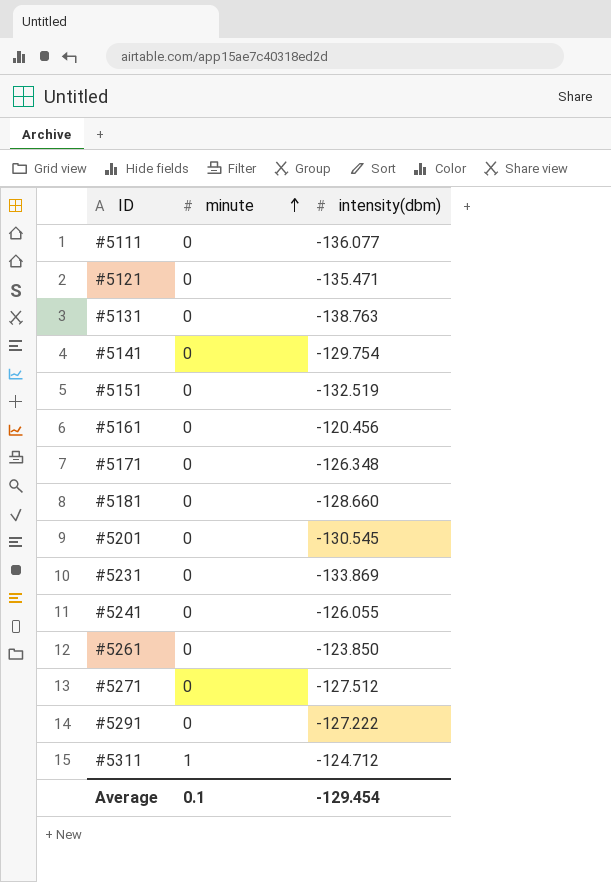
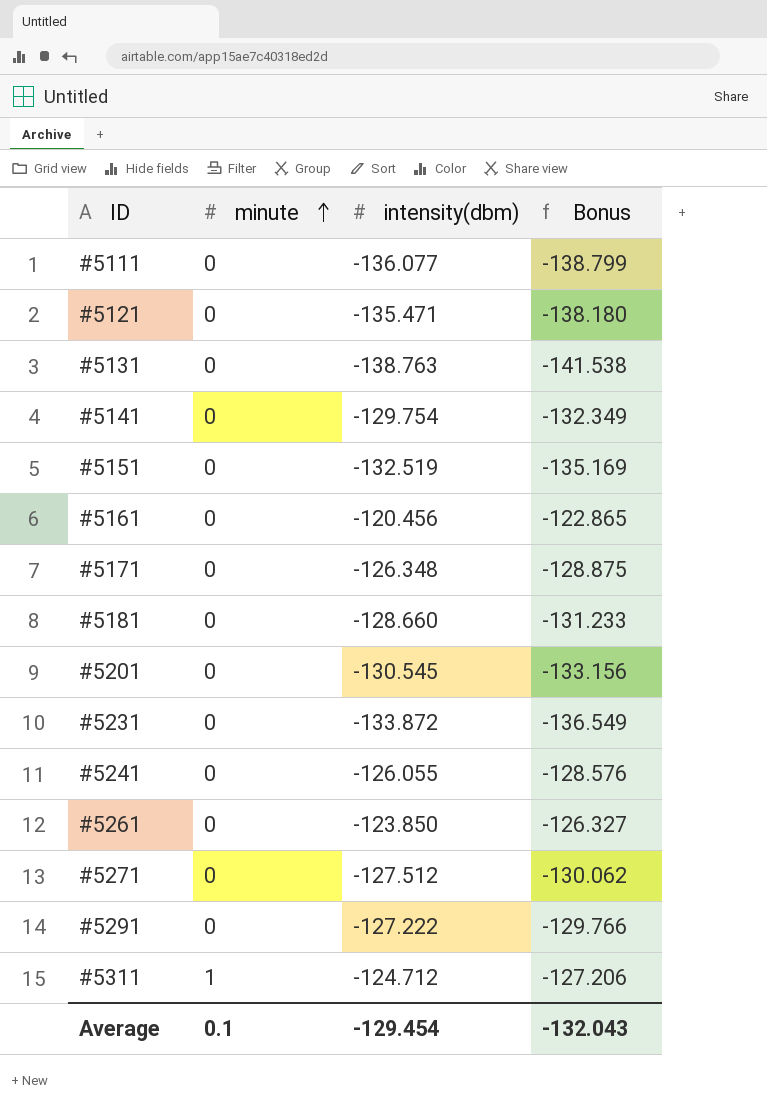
column Bonus | formula: none -> [intensity(dbm)] * 1.02
#5231 | intensity(dbm): -133.869 -> -133.872

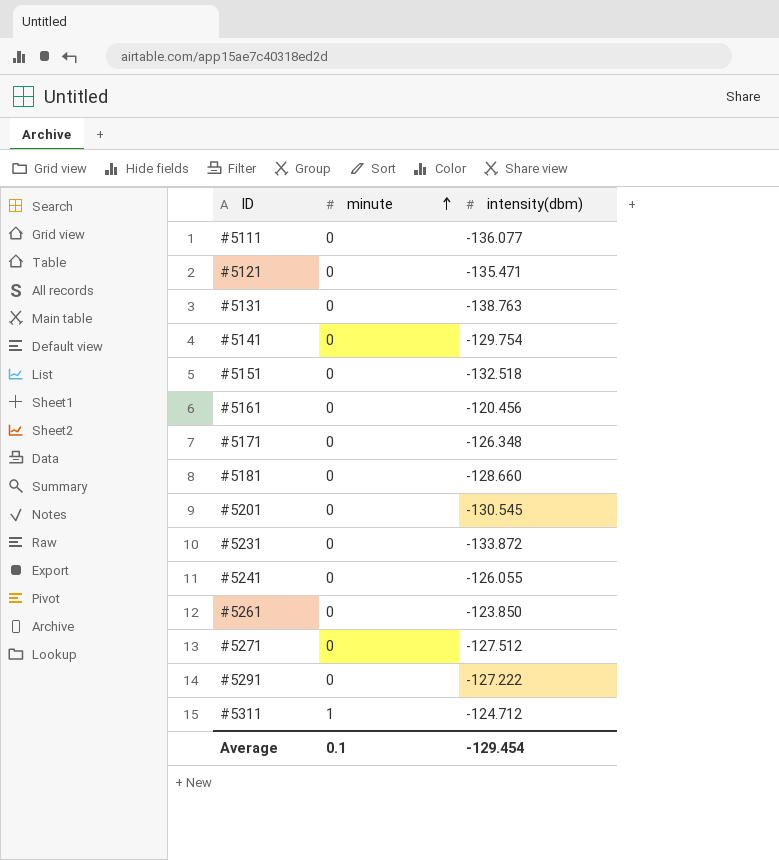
column Bonus | formula: [intensity(dbm)] * 1.02 -> none
#5151 | intensity(dbm): -132.519 -> -132.518

